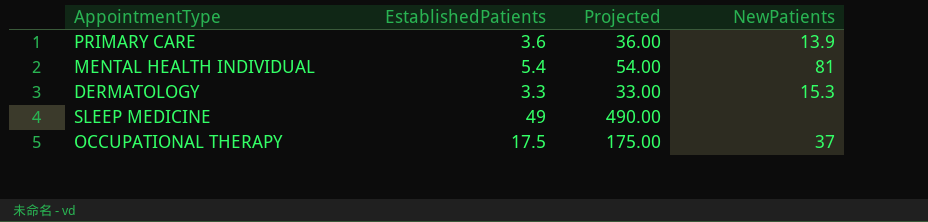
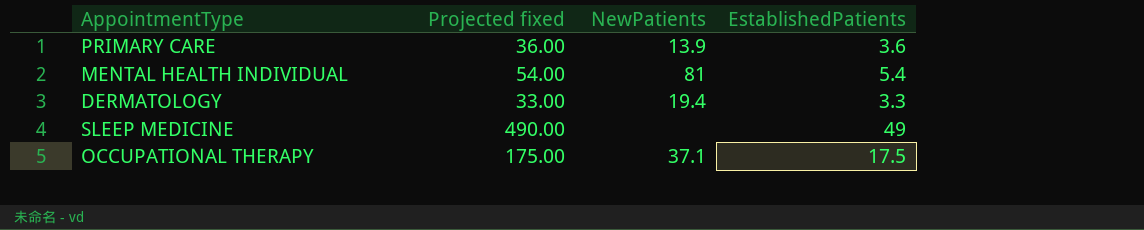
column name: Projected -> Projected fixed
column EstablishedPatients | position: 2 -> 4
DERMATOLOGY | NewPatients: 15.3 -> 19.4
OCCUPATIONAL THERAPY | NewPatients: 37 -> 37.1

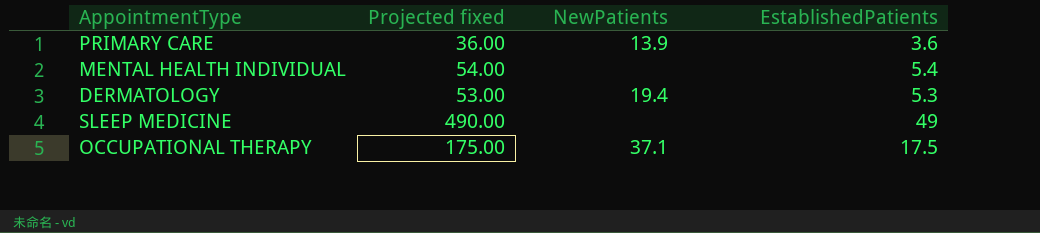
MENTAL HEALTH INDIVIDUAL | NewPatients: 81 -> none
DERMATOLOGY | Projected fixed: 33.00 -> 53.00
DERMATOLOGY | EstablishedPatients: 3.3 -> 5.3

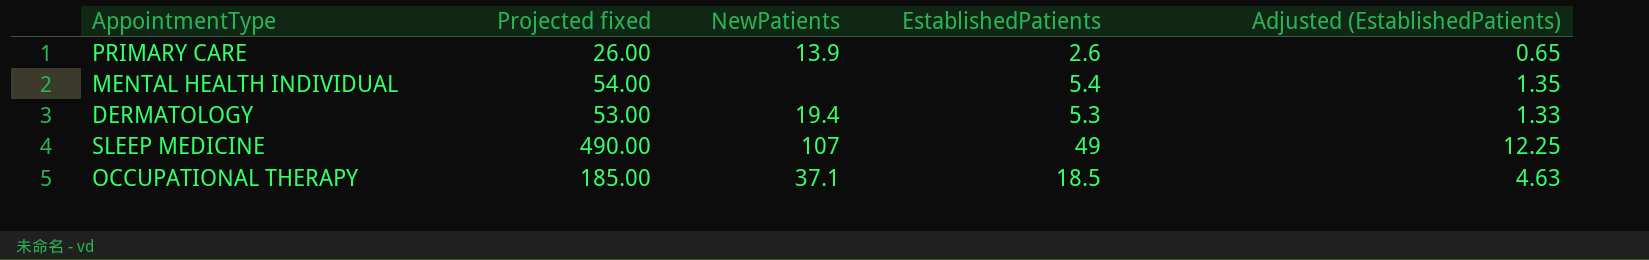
column Adjusted (EstablishedPatients) | formula: none -> [EstablishedPatients] * 0.25
PRIMARY CARE | Projected fixed: 36.00 -> 26.00
PRIMARY CARE | EstablishedPatients: 3.6 -> 2.6
SLEEP MEDICINE | NewPatients: none -> 107
OCCUPATIONAL THERAPY | Projected fixed: 175.00 -> 185.00
OCCUPATIONAL THERAPY | EstablishedPatients: 17.5 -> 18.5

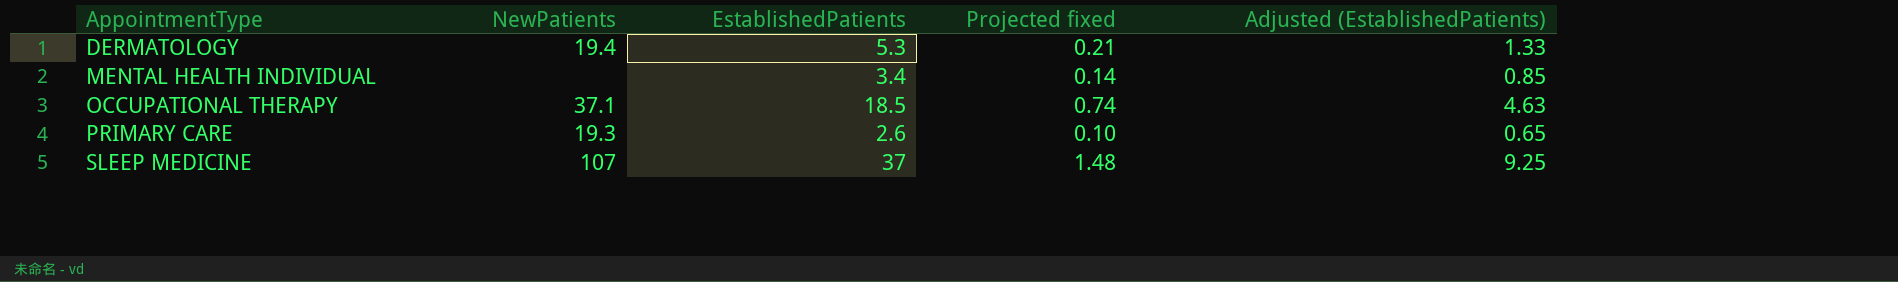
row order: none -> AppointmentType ascending
column Projected fixed | formula: [EstablishedPatients] * 10 -> [EstablishedPatients] * 0.04
column Projected fixed | position: 2 -> 4
MENTAL HEALTH INDIVIDUAL | EstablishedPatients: 5.4 -> 3.4
MENTAL HEALTH INDIVIDUAL | Adjusted (EstablishedPatients): 1.35 -> 0.85
PRIMARY CARE | NewPatients: 13.9 -> 19.3
SLEEP MEDICINE | EstablishedPatients: 49 -> 37
SLEEP MEDICINE | Adjusted (EstablishedPatients): 12.25 -> 9.25

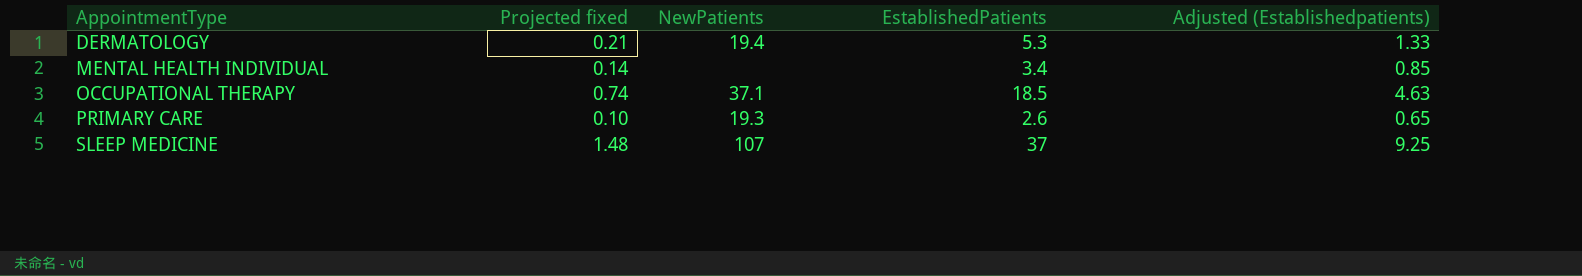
column Projected fixed | position: 4 -> 2
column name: Adjusted (EstablishedPatients) -> Adjusted (Establishedpatients)

